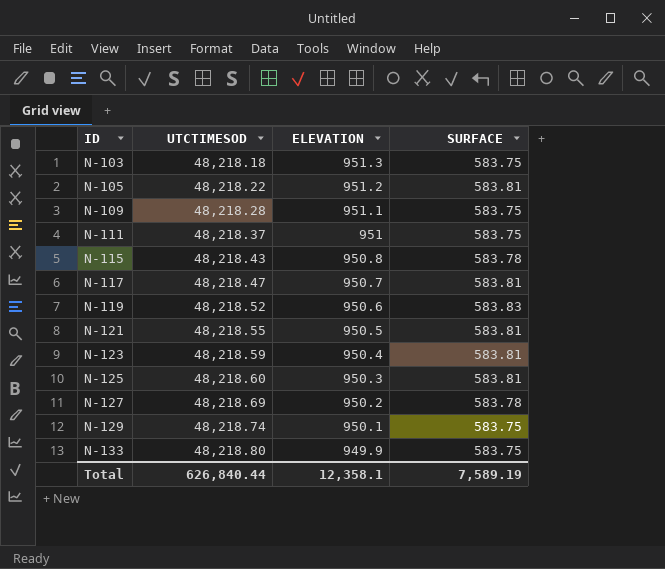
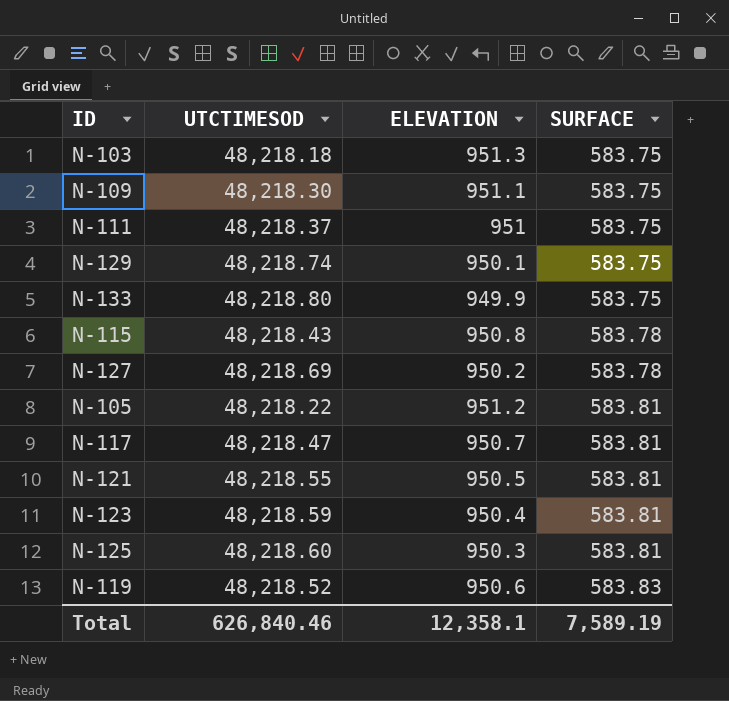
row order: ID ascending -> SURFACE ascending
N-109 | UTCTIMESOD: 48,218.28 -> 48,218.30
Total | UTCTIMESOD: 626,840.44 -> 626,840.46

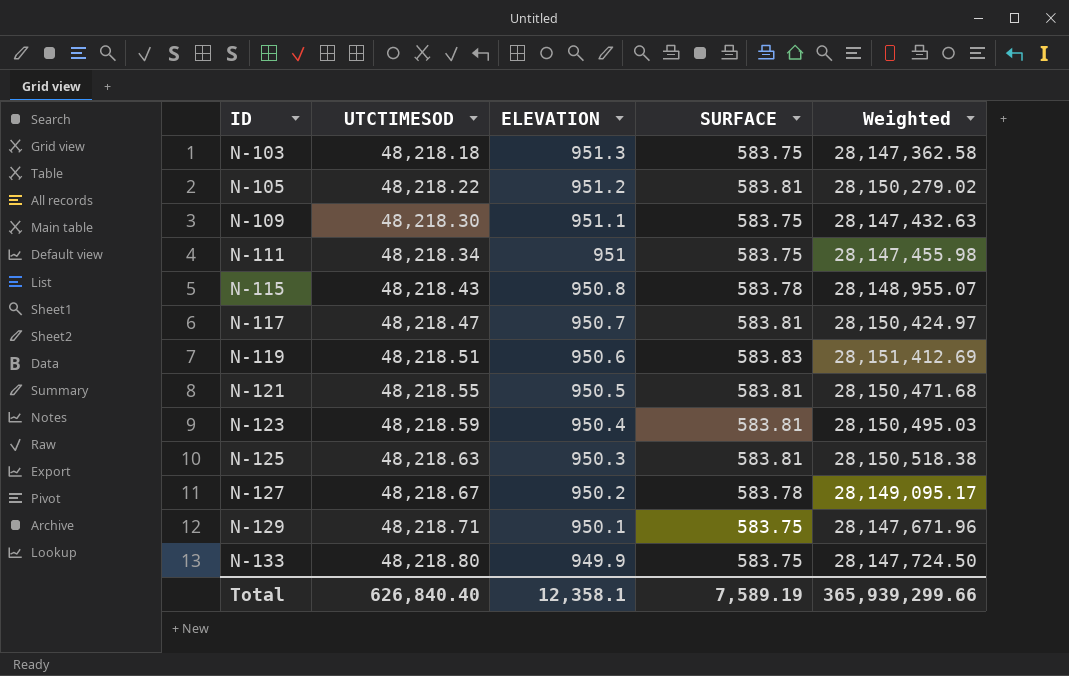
row order: SURFACE ascending -> ID ascending
column Weighted | formula: none -> [UTCTIMESOD] * [SURFACE]
N-111 | UTCTIMESOD: 48,218.37 -> 48,218.34
N-119 | UTCTIMESOD: 48,218.52 -> 48,218.51
N-125 | UTCTIMESOD: 48,218.60 -> 48,218.63
N-127 | UTCTIMESOD: 48,218.69 -> 48,218.67
N-129 | UTCTIMESOD: 48,218.74 -> 48,218.71
Total | UTCTIMESOD: 626,840.46 -> 626,840.40

